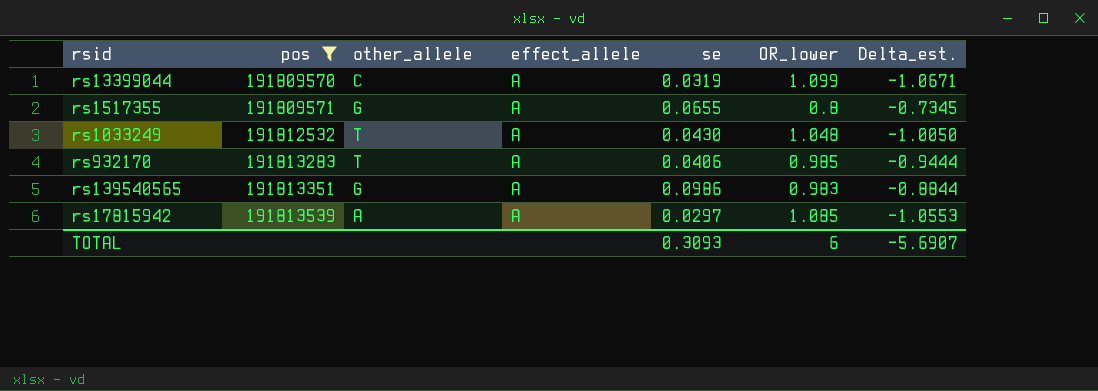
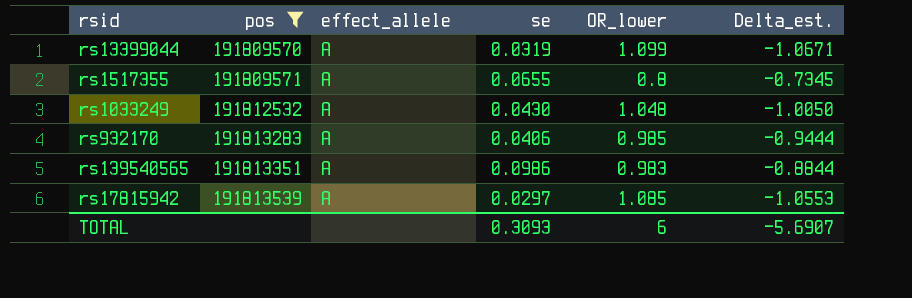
column other_allele | position: 3 -> none

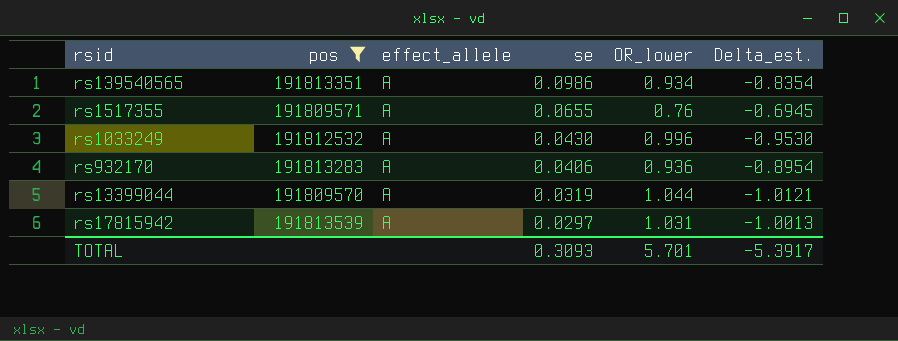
row order: pos ascending -> se descending
rs139540565 | OR_lower: 0.983 -> 0.934
rs139540565 | Delta_est.: -0.8844 -> -0.8354
rs1517355 | OR_lower: 0.8 -> 0.76
rs1517355 | Delta_est.: -0.7345 -> -0.6945
rs1033249 | OR_lower: 1.048 -> 0.996
rs1033249 | Delta_est.: -1.0050 -> -0.9530
rs932170 | OR_lower: 0.985 -> 0.936
rs932170 | Delta_est.: -0.9444 -> -0.8954
rs13399044 | OR_lower: 1.099 -> 1.044
rs13399044 | Delta_est.: -1.0671 -> -1.0121
rs17815942 | OR_lower: 1.085 -> 1.031
rs17815942 | Delta_est.: -1.0553 -> -1.0013
TOTAL | OR_lower: 6 -> 5.701
TOTAL | Delta_est.: -5.6907 -> -5.3917

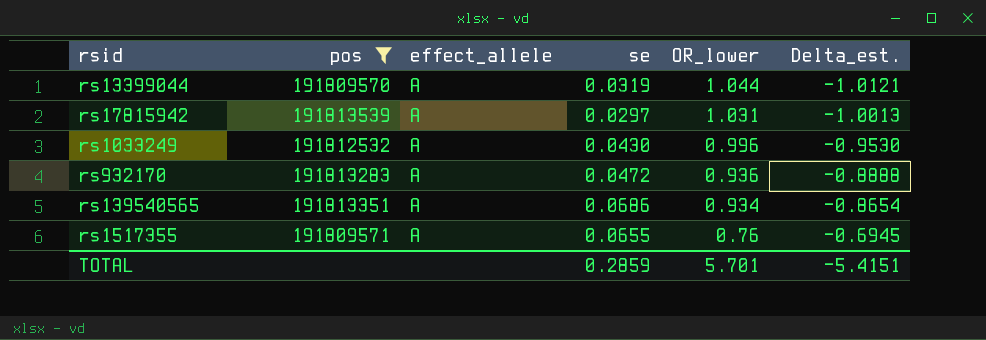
row order: se descending -> OR_lower descending
rs932170 | se: 0.0406 -> 0.0472
rs932170 | Delta_est.: -0.8954 -> -0.8888
rs139540565 | se: 0.0986 -> 0.0686
rs139540565 | Delta_est.: -0.8354 -> -0.8654
TOTAL | se: 0.3093 -> 0.2859
TOTAL | Delta_est.: -5.3917 -> -5.4151

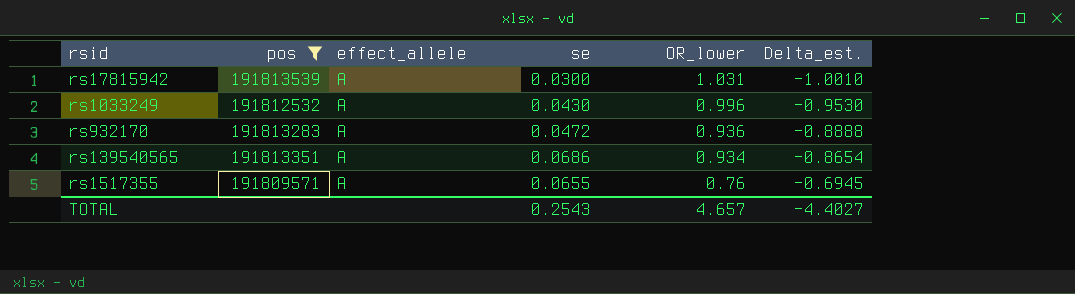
row rs13399044: 191809570 | A | 0.0319 | 1.044 | -1.0121 -> none
rs17815942 | se: 0.0297 -> 0.0300
rs17815942 | Delta_est.: -1.0013 -> -1.0010
TOTAL | se: 0.2859 -> 0.2543
TOTAL | OR_lower: 5.701 -> 4.657
TOTAL | Delta_est.: -5.4151 -> -4.4027

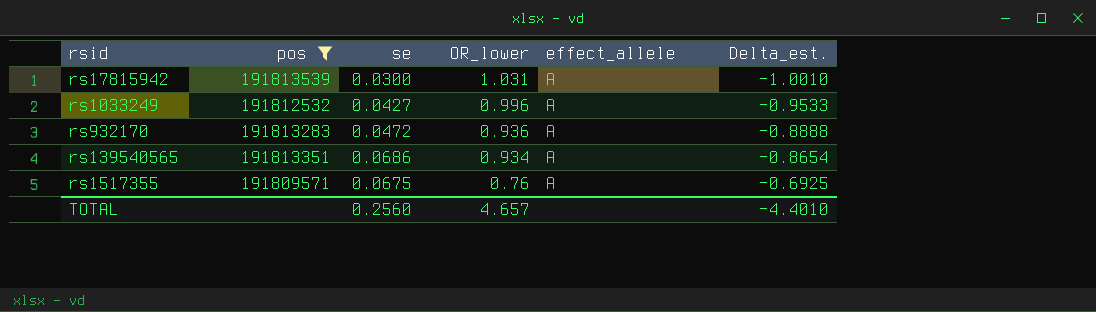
column effect_allele | position: 3 -> 5
rs1033249 | se: 0.0430 -> 0.0427
rs1033249 | Delta_est.: -0.9530 -> -0.9533
rs1517355 | se: 0.0655 -> 0.0675
rs1517355 | Delta_est.: -0.6945 -> -0.6925
TOTAL | se: 0.2543 -> 0.2560
TOTAL | Delta_est.: -4.4027 -> -4.4010

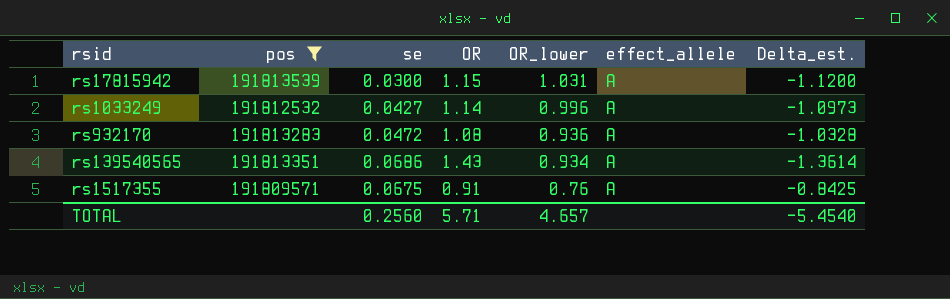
column OR | position: none -> 4
column Delta_est. | formula: [se] - [OR_lower] -> [se] - [OR]
TOTAL | Delta_est.: -4.4010 -> -5.4540

